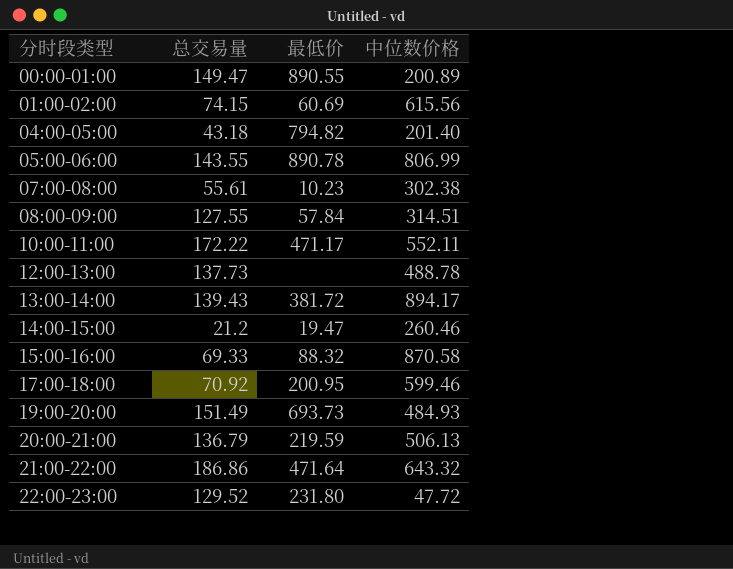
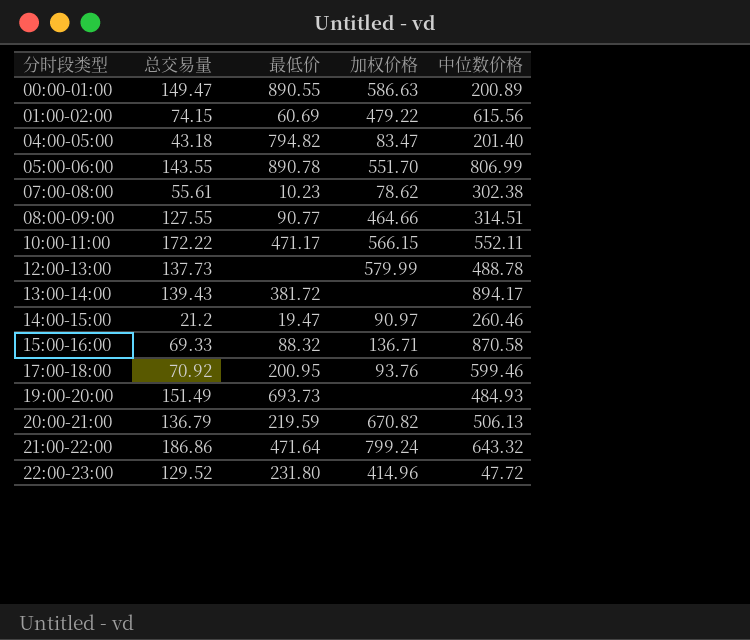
column 加权价格 | position: none -> 4
08:00-09:00 | 最低价: 57.84 -> 90.77

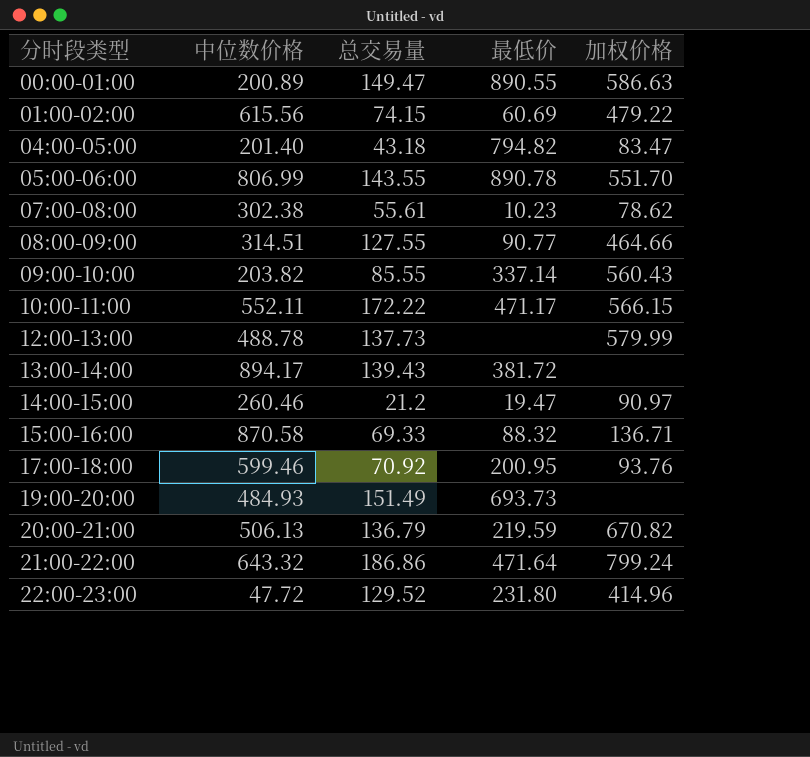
column 中位数价格 | position: 5 -> 2
row 09:00-10:00: none -> 203.82 | 85.55 | 337.14 | 560.43

